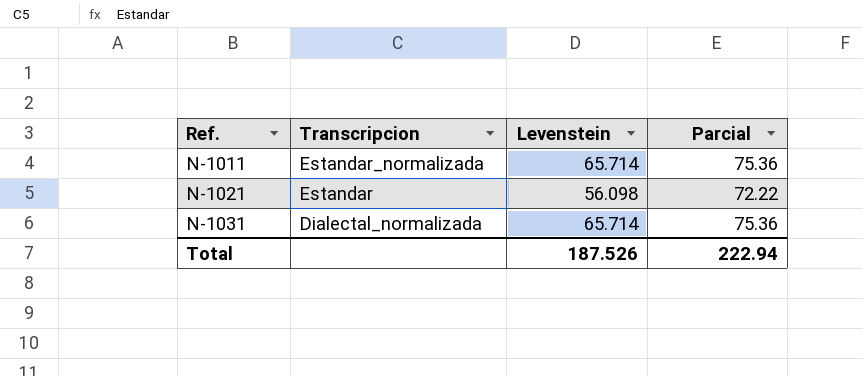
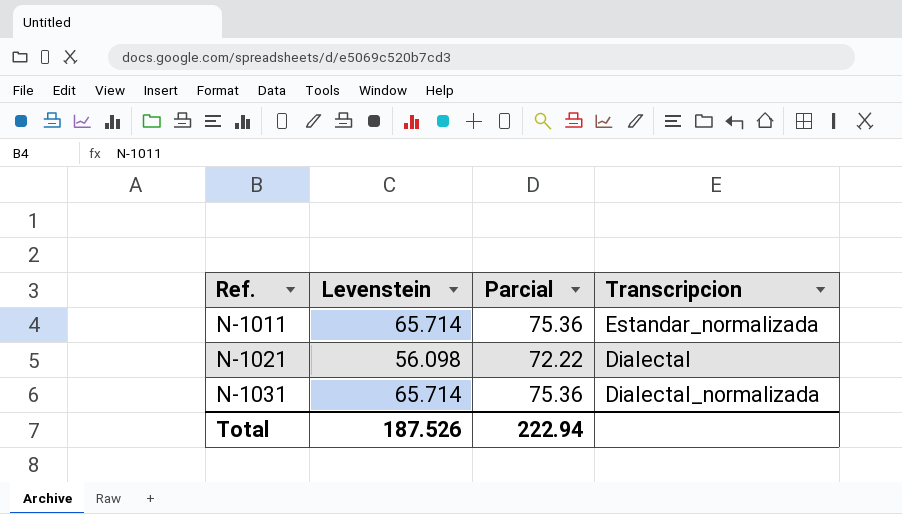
column Transcripcion | position: 2 -> 4
N-1021 | Transcripcion: Estandar -> Dialectal

